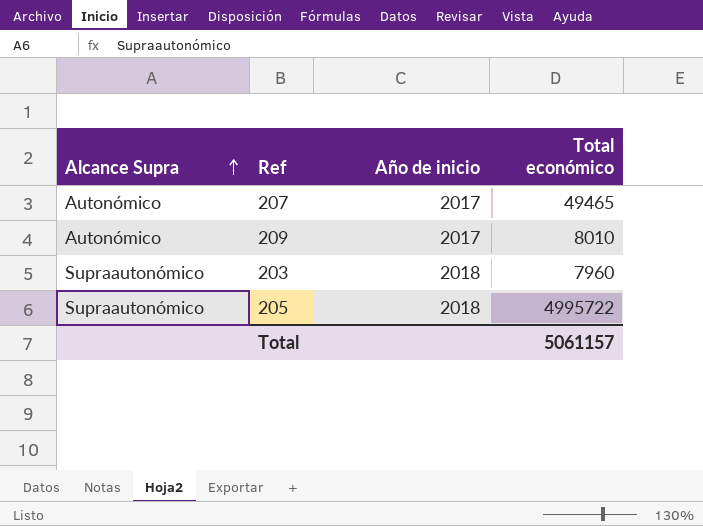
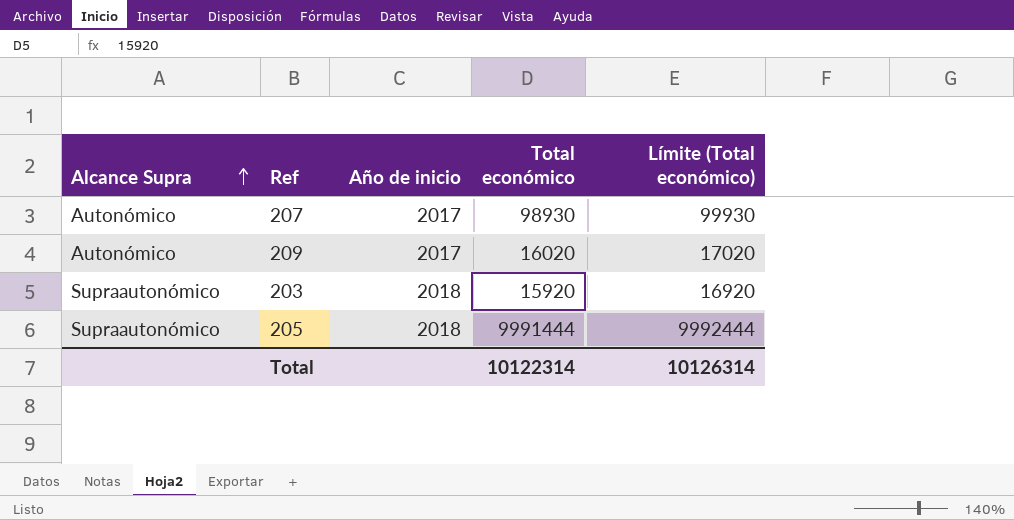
column Límite (Total económico) | formula: none -> [Total económico] + 1000
207 | Total económico: 49465 -> 98930
209 | Total económico: 8010 -> 16020
203 | Total económico: 7960 -> 15920
205 | Total económico: 4995722 -> 9991444
Total | Total económico: 5061157 -> 10122314

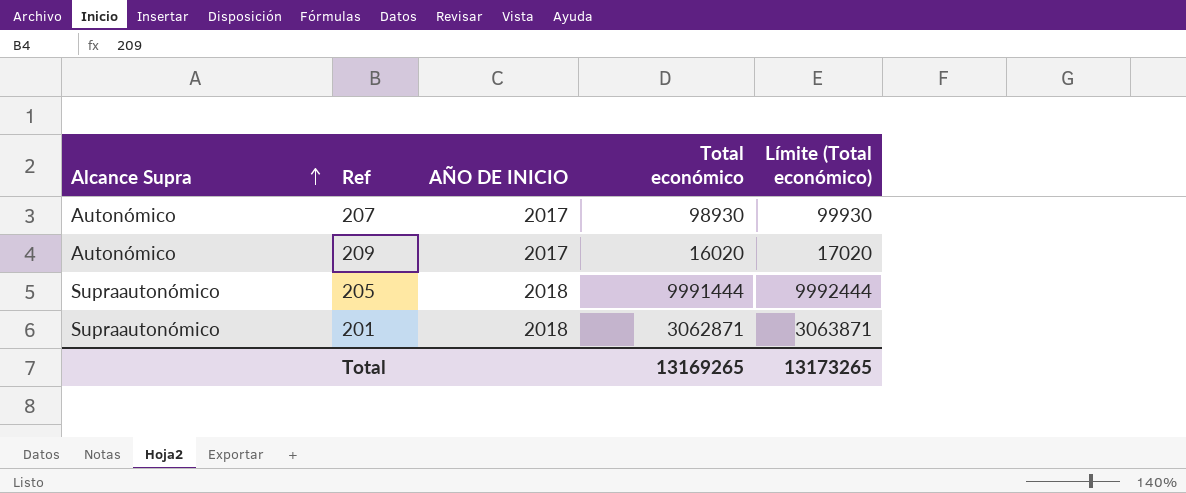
column name: Año de inicio -> AÑO DE INICIO
row 203: Supraautonómico | 2018 | 15920 | 16920 -> none
row 201: none -> Supraautonómico | 2018 | 3062871 | 3063871
Total | Total económico: 10122314 -> 13169265
Total | Límite (Total económico): 10126314 -> 13173265

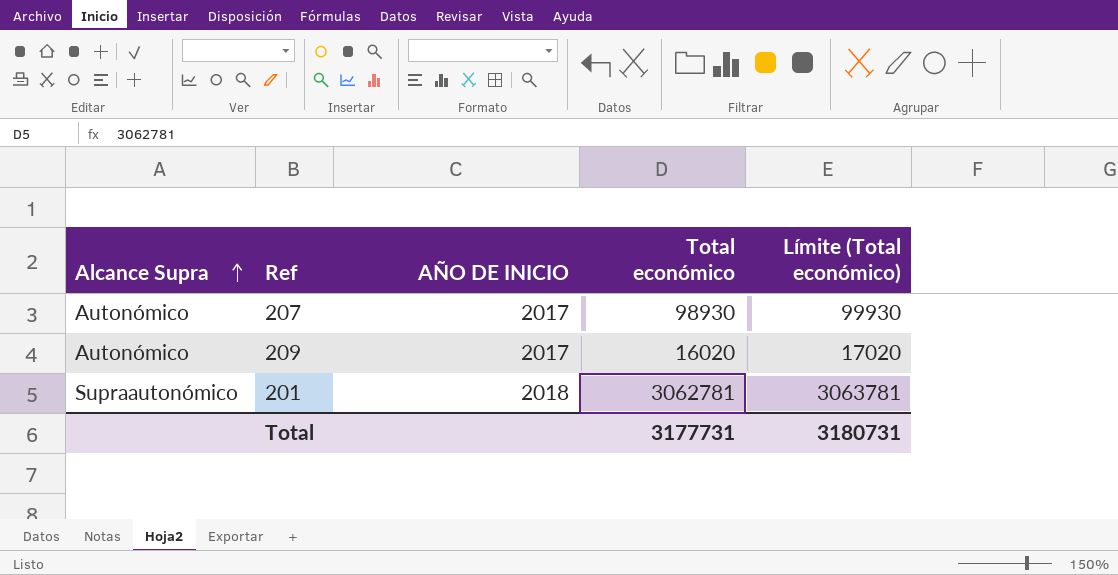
row 205: Supraautonómico | 2018 | 9991444 | 9992444 -> none
201 | Total económico: 3062871 -> 3062781
201 | Límite (Total económico): 3063871 -> 3063781
Total | Total económico: 13169265 -> 3177731
Total | Límite (Total económico): 13173265 -> 3180731

